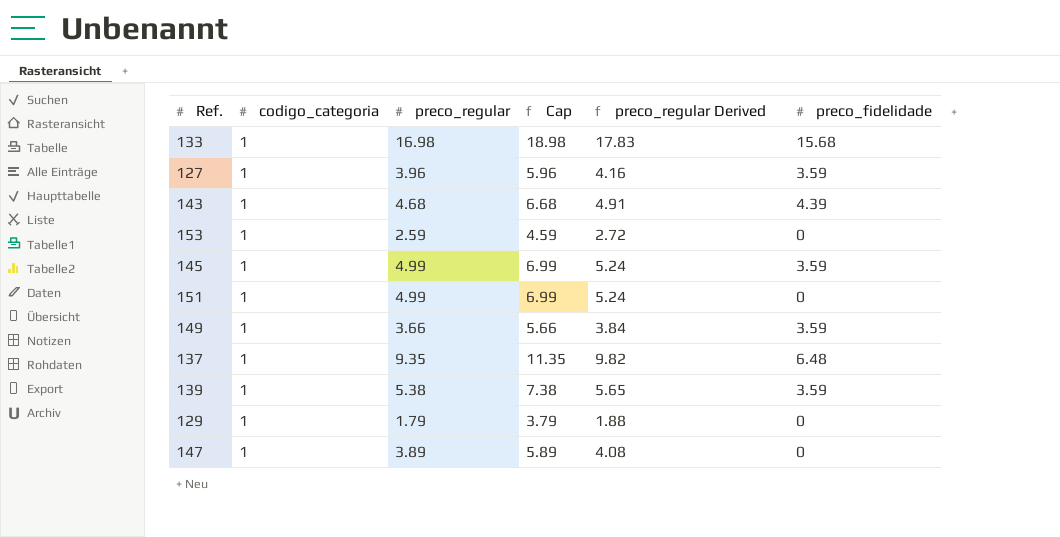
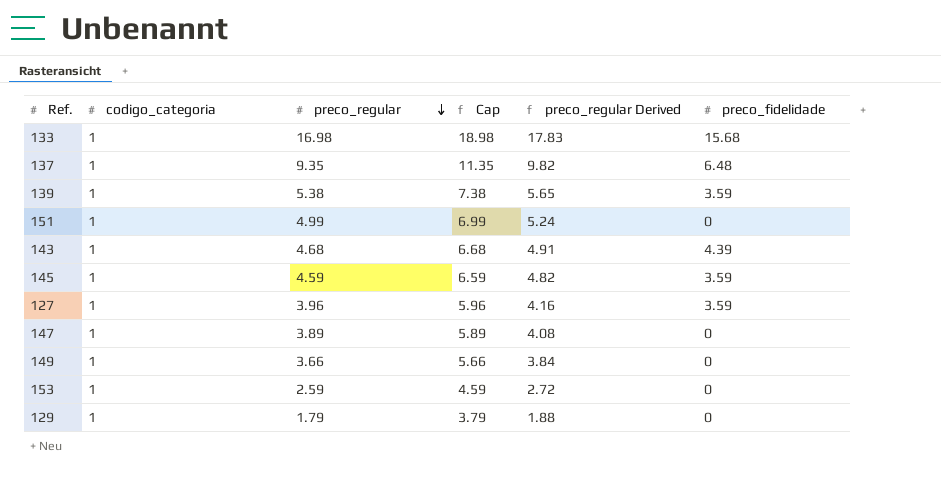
row order: none -> preco_regular descending
145 | preco_regular: 4.99 -> 4.59
145 | Cap: 6.99 -> 6.59
145 | preco_regular Derived: 5.24 -> 4.82
149 | preco_fidelidade: 3.59 -> 0

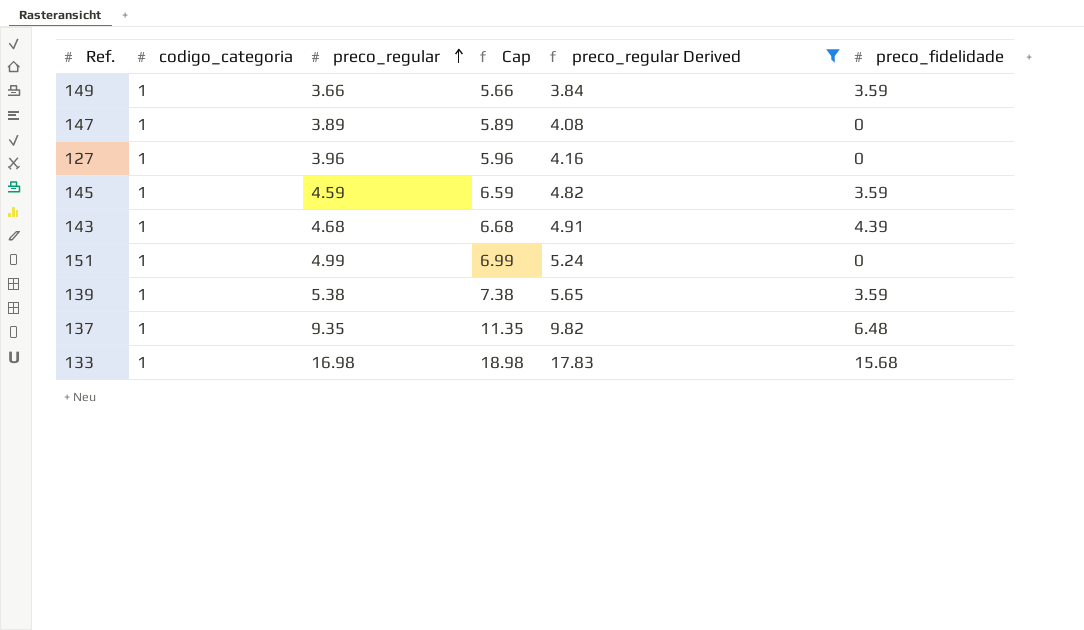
filter: none -> preco_regular Derived >= 3.84
row order: preco_regular descending -> preco_regular ascending
149 | preco_fidelidade: 0 -> 3.59
127 | preco_fidelidade: 3.59 -> 0

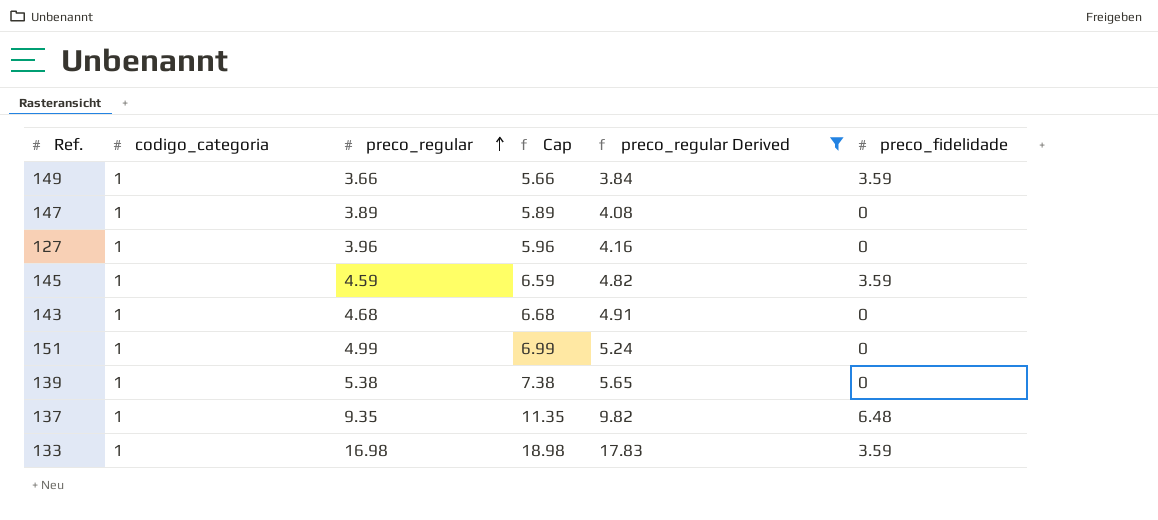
143 | preco_fidelidade: 4.39 -> 0
139 | preco_fidelidade: 3.59 -> 0
133 | preco_fidelidade: 15.68 -> 3.59

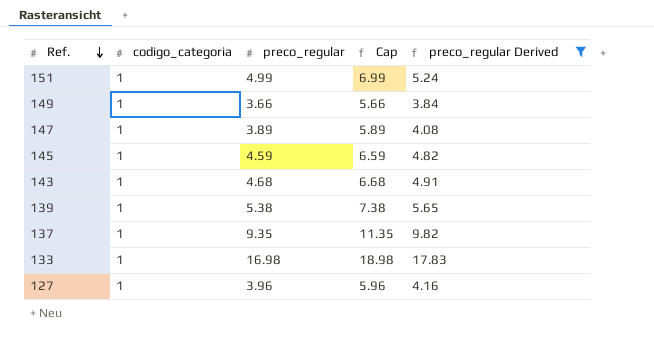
row order: preco_regular ascending -> Ref. descending
column preco_fidelidade | position: 6 -> none

